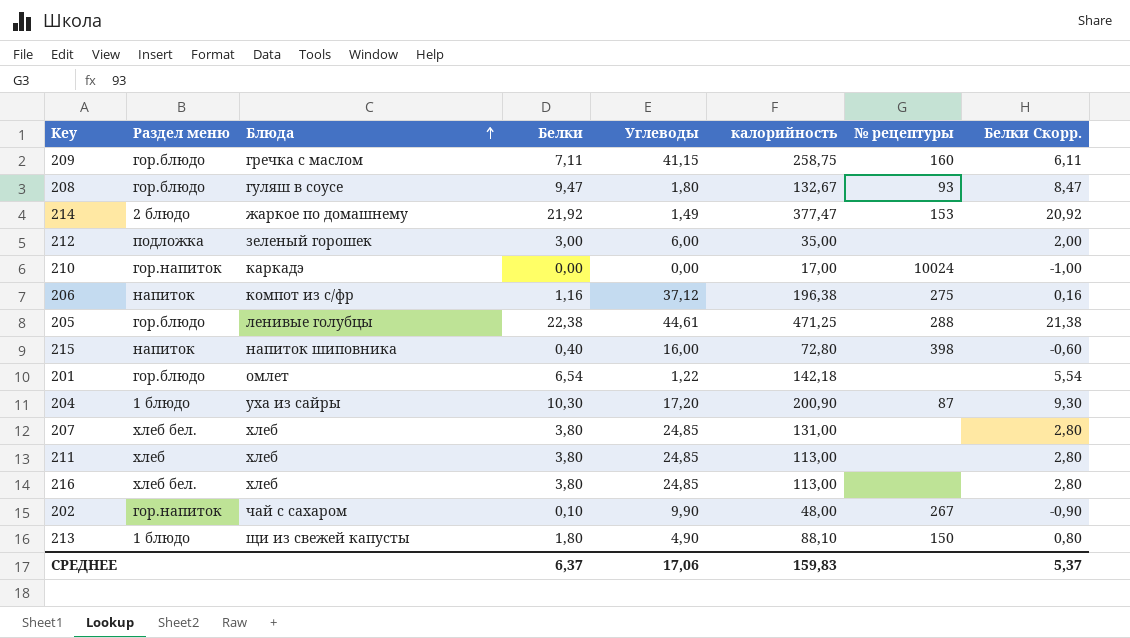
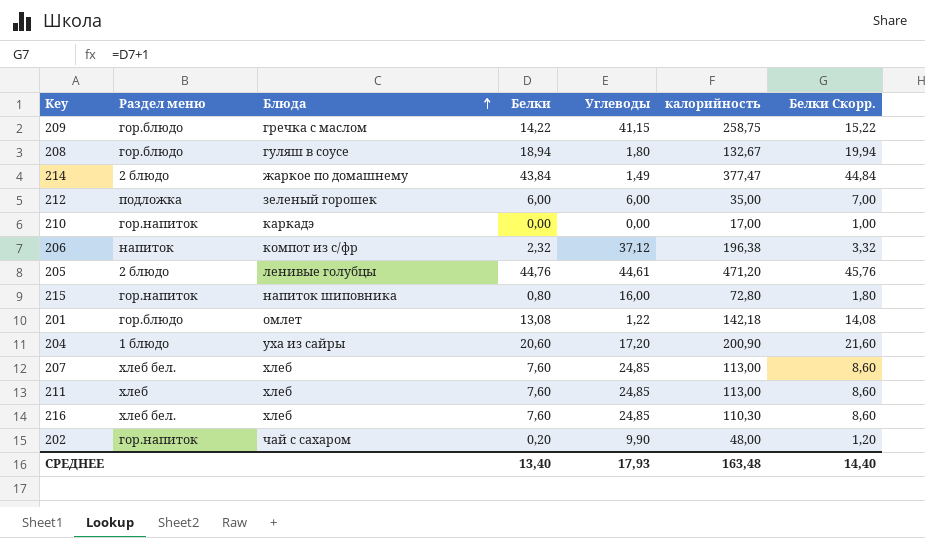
column № рецептуры | position: 7 -> none
column Белки Скорр. | formula: [Белки] - 1 -> [Белки] + 1
row 213: 1 блюдо | щи из свежей капусты | 1,80 | 4,90 | 88,10 | 150 | 0,80 -> none
209 | Белки: 7,11 -> 14,22
208 | Белки: 9,47 -> 18,94
214 | Белки: 21,92 -> 43,84
212 | Белки: 3,00 -> 6,00
206 | Белки: 1,16 -> 2,32
205 | Раздел меню: гор.блюдо -> 2 блюдо
205 | Белки: 22,38 -> 44,76
205 | калорийность: 471,25 -> 471,20
215 | Раздел меню: напиток -> гор.напиток
215 | Белки: 0,40 -> 0,80
201 | Белки: 6,54 -> 13,08
204 | Белки: 10,30 -> 20,60
207 | Белки: 3,80 -> 7,60
207 | калорийность: 131,00 -> 113,00
211 | Белки: 3,80 -> 7,60
216 | Белки: 3,80 -> 7,60
216 | калорийность: 113,00 -> 110,30
202 | Белки: 0,10 -> 0,20
СРЕДНЕЕ | Белки: 6,37 -> 13,40
СРЕДНЕЕ | Углеводы: 17,06 -> 17,93
СРЕДНЕЕ | калорийность: 159,83 -> 163,48
СРЕДНЕЕ | Белки Скорр.: 5,37 -> 14,40

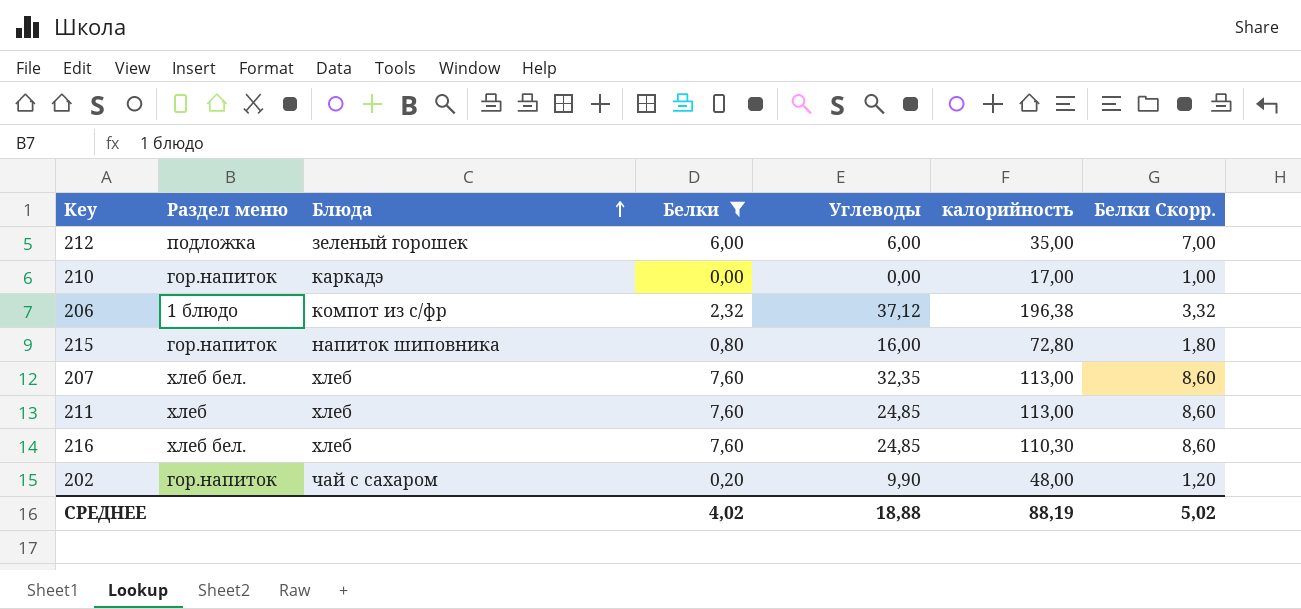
filter: none -> Белки <= 7,60
206 | Раздел меню: напиток -> 1 блюдо
207 | Углеводы: 24,85 -> 32,35
СРЕДНЕЕ | Белки: 13,40 -> 4,02
СРЕДНЕЕ | Углеводы: 17,93 -> 18,88
СРЕДНЕЕ | калорийность: 163,48 -> 88,19
СРЕДНЕЕ | Белки Скорр.: 14,40 -> 5,02

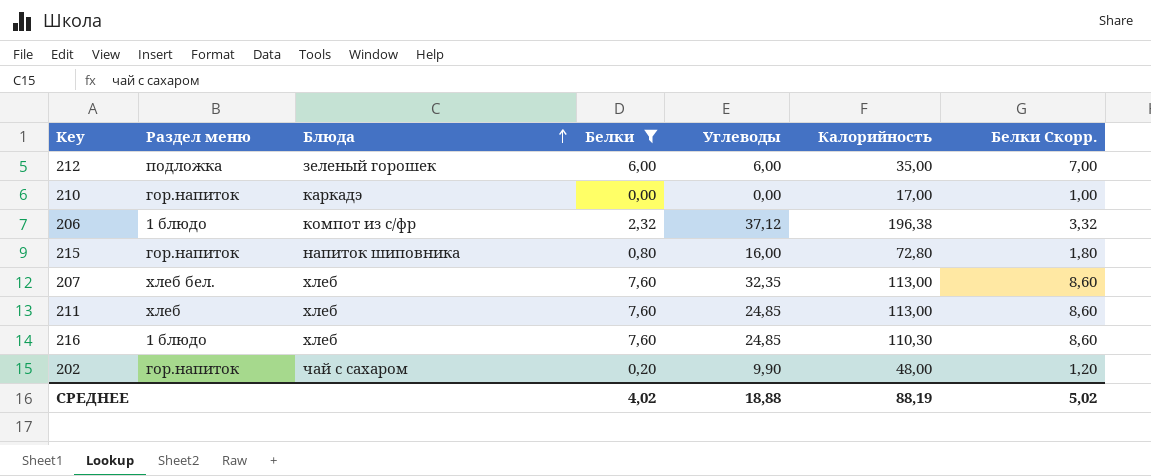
column name: калорийность -> Калорийность
216 | Раздел меню: хлеб бел. -> 1 блюдо

